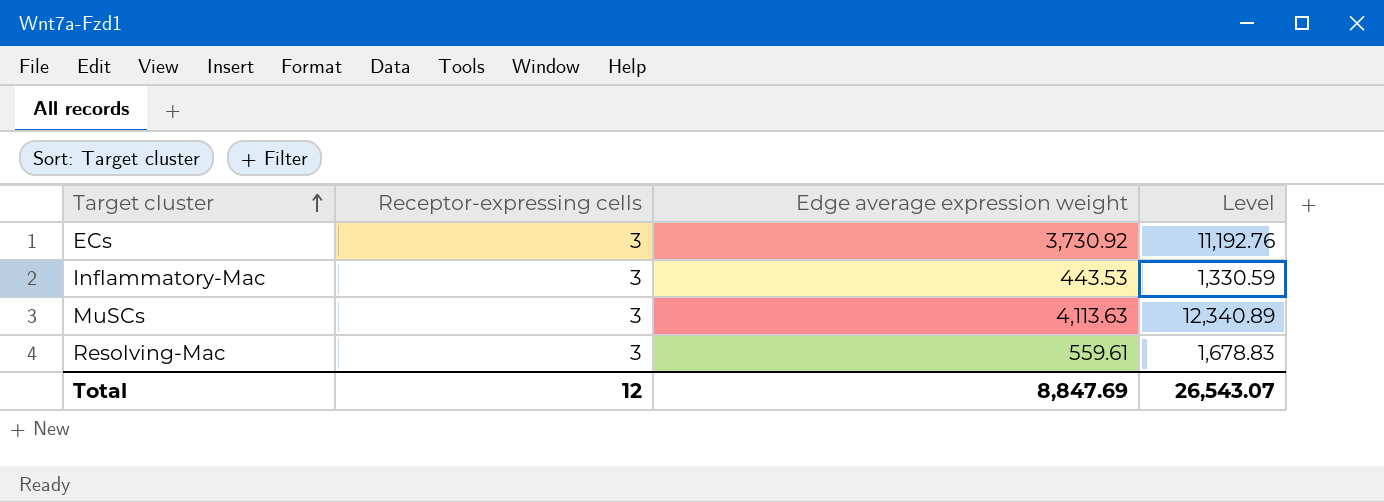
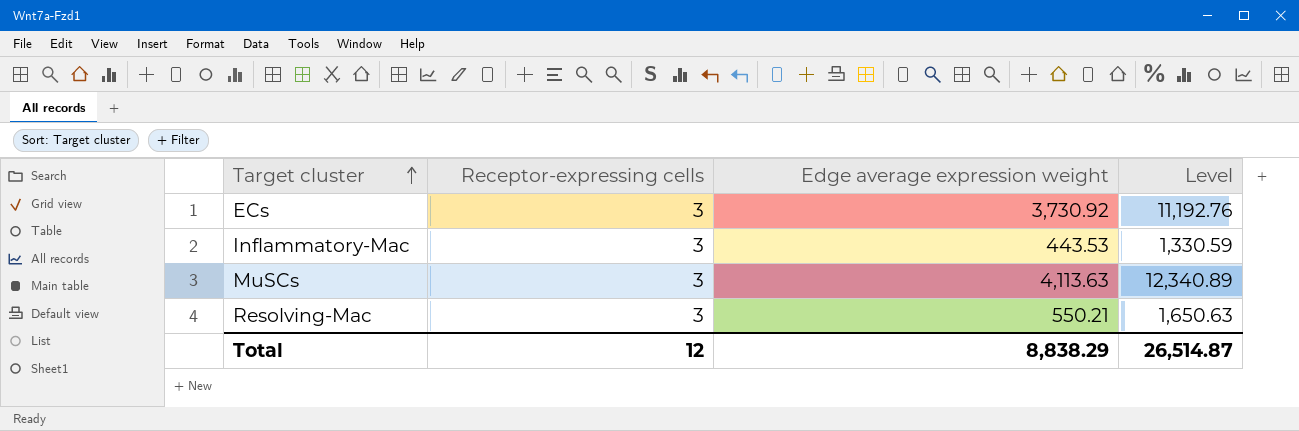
Resolving-Mac | Edge average expression weight: 559.61 -> 550.21
Resolving-Mac | Level: 1,678.83 -> 1,650.63
Total | Edge average expression weight: 8,847.69 -> 8,838.29
Total | Level: 26,543.07 -> 26,514.87

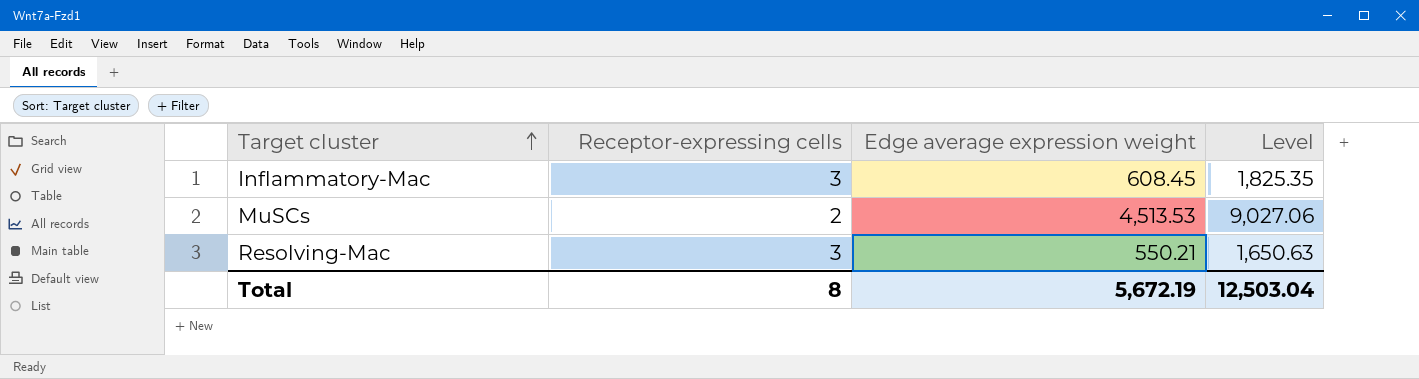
row ECs: 3 | 3,730.92 | 11,192.76 -> none
Inflammatory-Mac | Edge average expression weight: 443.53 -> 608.45
Inflammatory-Mac | Level: 1,330.59 -> 1,825.35
MuSCs | Receptor-expressing cells: 3 -> 2
MuSCs | Edge average expression weight: 4,113.63 -> 4,513.53
MuSCs | Level: 12,340.89 -> 9,027.06
Total | Receptor-expressing cells: 12 -> 8
Total | Edge average expression weight: 8,838.29 -> 5,672.19
Total | Level: 26,514.87 -> 12,503.04

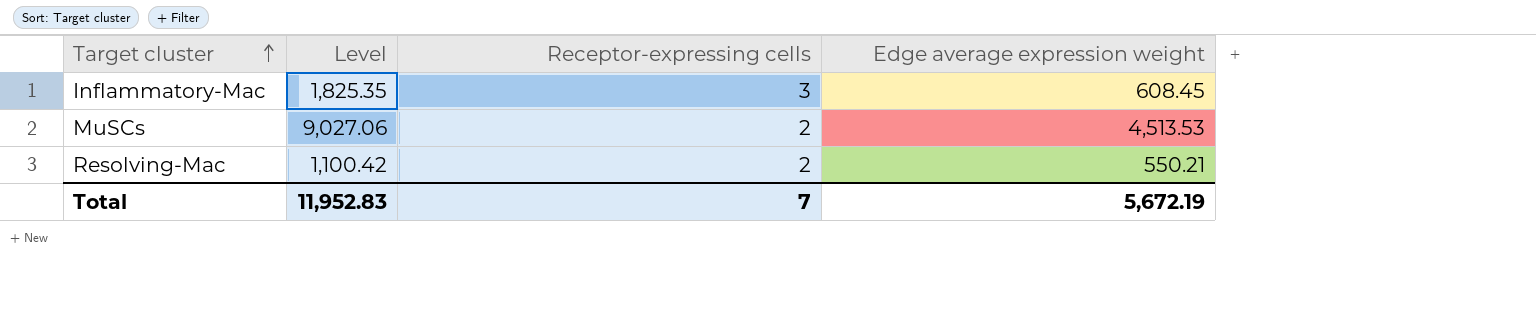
column Level | position: 4 -> 2
Resolving-Mac | Level: 1,650.63 -> 1,100.42
Resolving-Mac | Receptor-expressing cells: 3 -> 2
Total | Level: 12,503.04 -> 11,952.83
Total | Receptor-expressing cells: 8 -> 7

